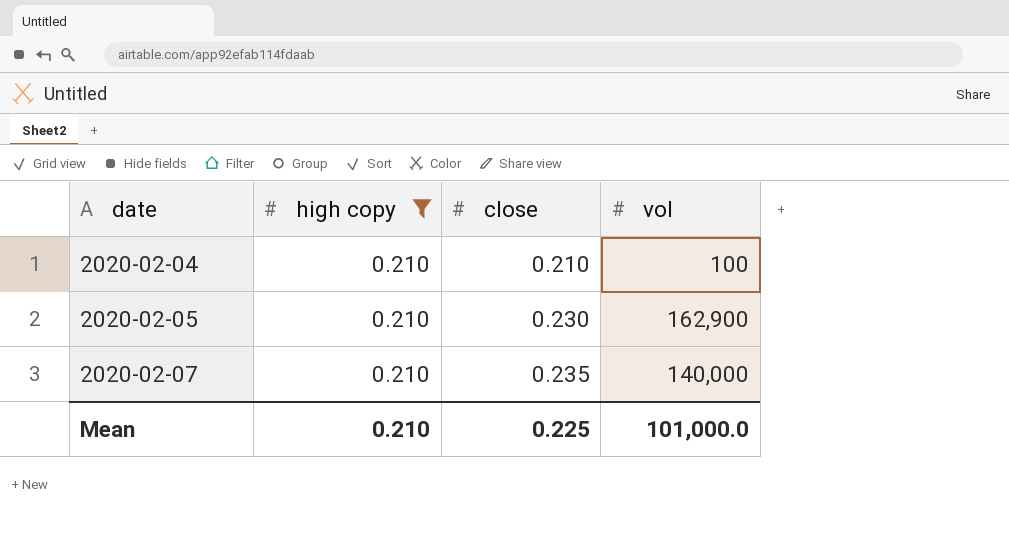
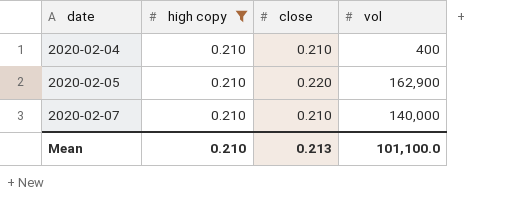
2020-02-04 | vol: 100 -> 400
2020-02-05 | close: 0.230 -> 0.220
2020-02-07 | close: 0.235 -> 0.210
Mean | close: 0.225 -> 0.213
Mean | vol: 101,000.0 -> 101,100.0

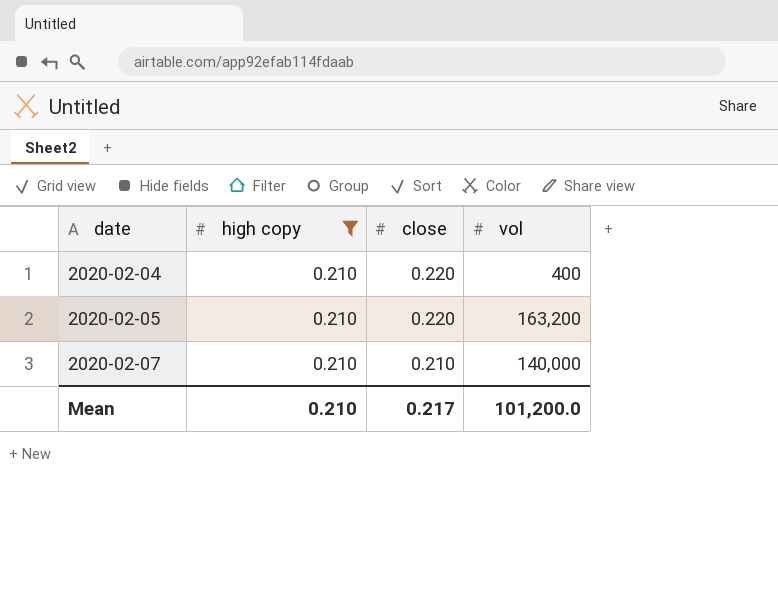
2020-02-04 | close: 0.210 -> 0.220
2020-02-05 | vol: 162,900 -> 163,200
Mean | close: 0.213 -> 0.217
Mean | vol: 101,100.0 -> 101,200.0

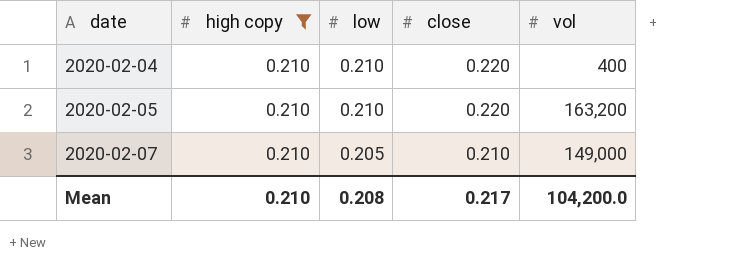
column low | position: none -> 3
2020-02-07 | vol: 140,000 -> 149,000
Mean | vol: 101,200.0 -> 104,200.0

